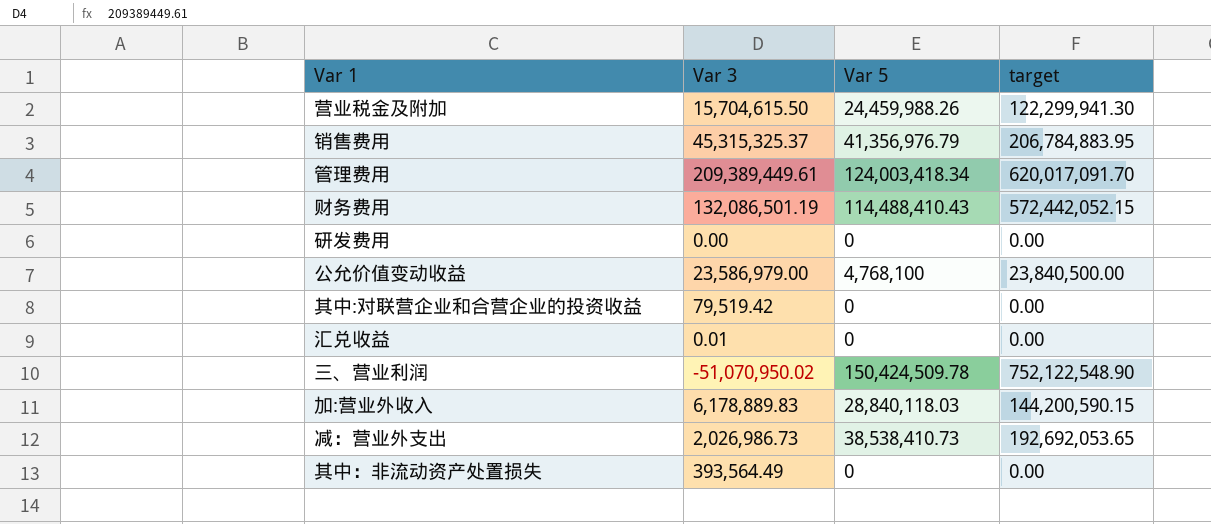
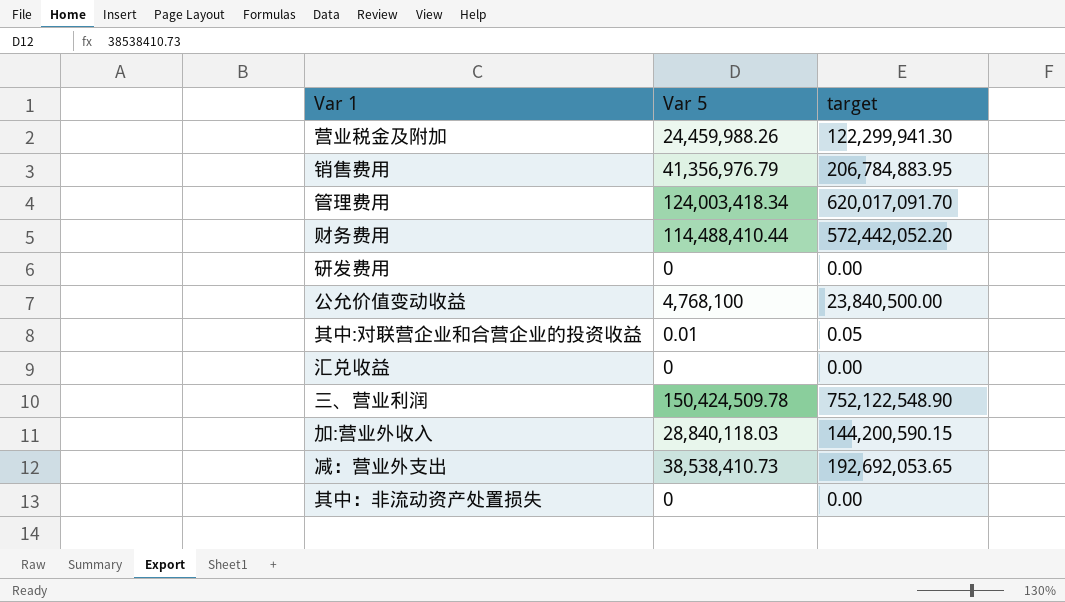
column Var 3 | position: 2 -> none
财务费用 | Var 5: 114,488,410.43 -> 114,488,410.44
财务费用 | target: 572,442,052.15 -> 572,442,052.20
其中:对联营企业和合营企业的投资收益 | Var 5: 0 -> 0.01
其中:对联营企业和合营企业的投资收益 | target: 0.00 -> 0.05

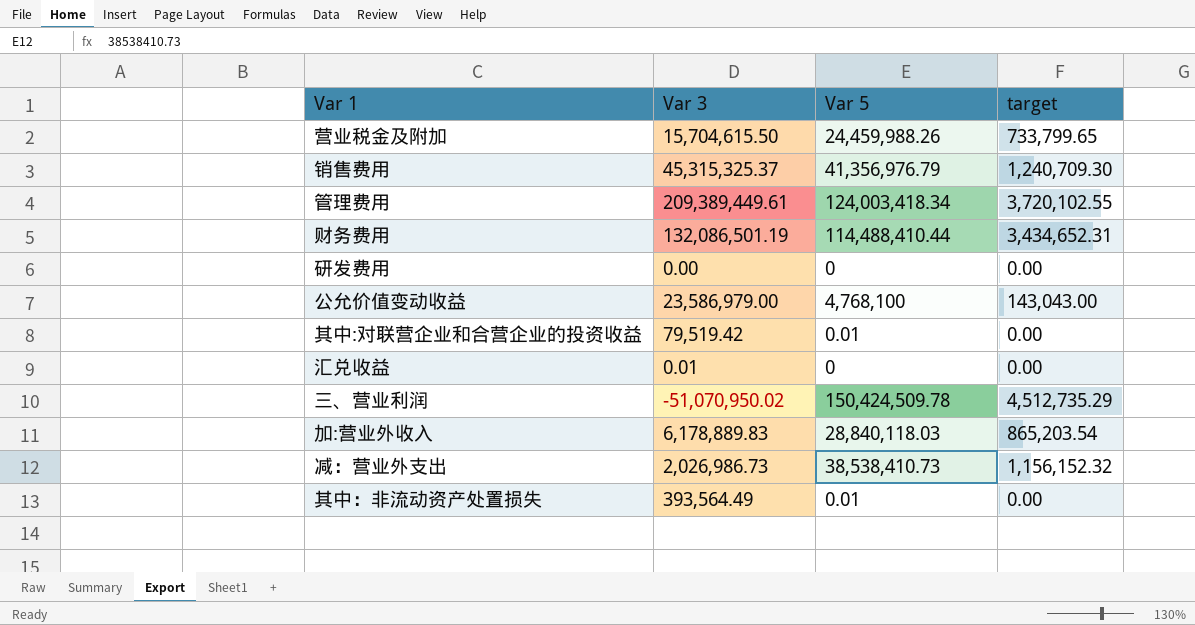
column Var 3 | position: none -> 2
column target | formula: [Var 5] * 5 -> [Var 5] * 0.03
其中：非流动资产处置损失 | Var 5: 0 -> 0.01

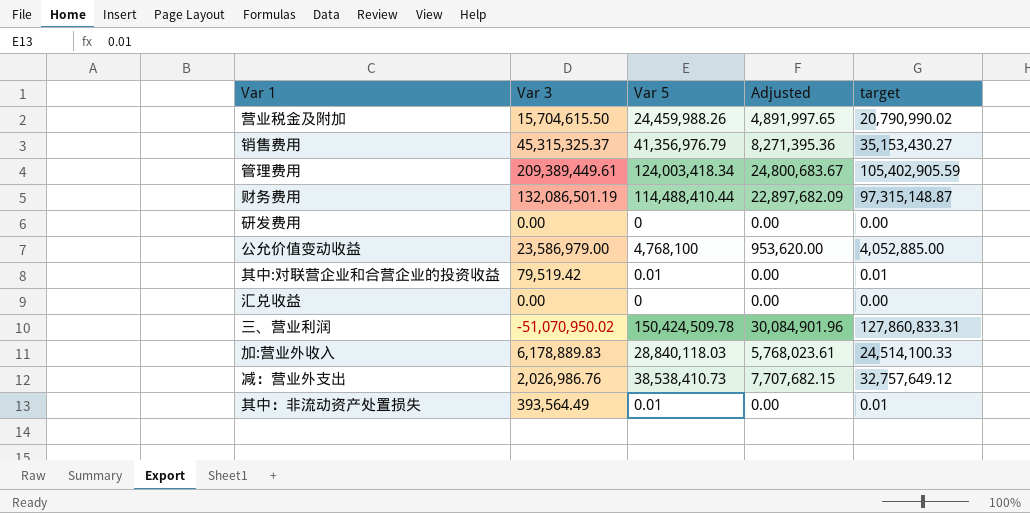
column Adjusted | formula: none -> [Var 5] * 0.2
column target | formula: [Var 5] * 0.03 -> [Var 5] * 0.85
汇兑收益 | Var 3: 0.01 -> 0.00
减：营业外支出 | Var 3: 2,026,986.73 -> 2,026,986.76

